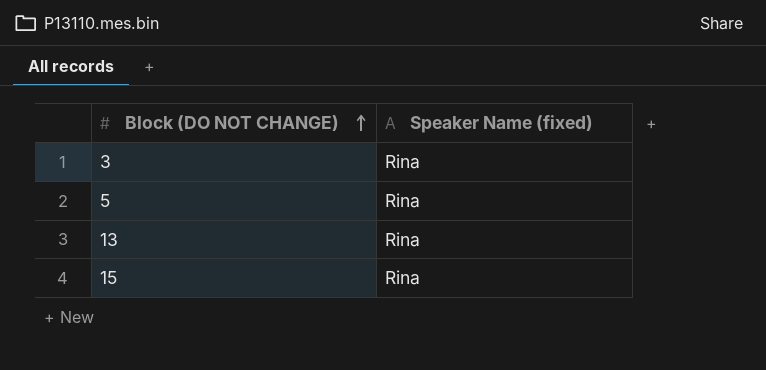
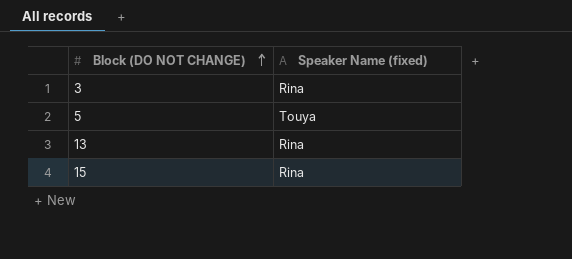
5 | Speaker Name (fixed): Rina -> Touya

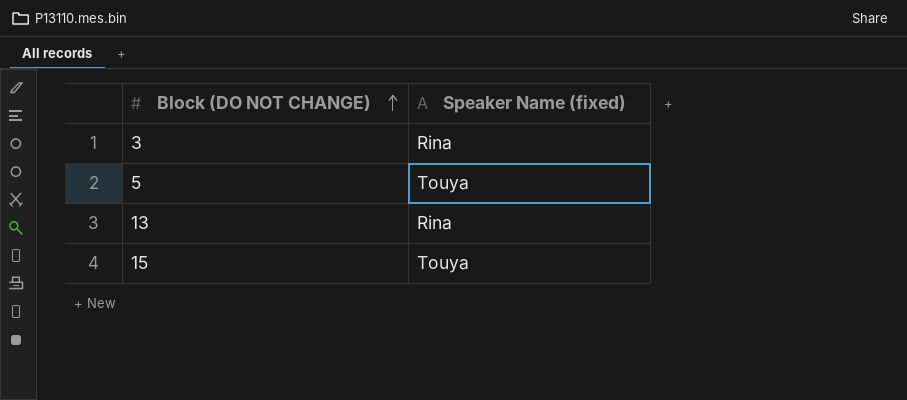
15 | Speaker Name (fixed): Rina -> Touya

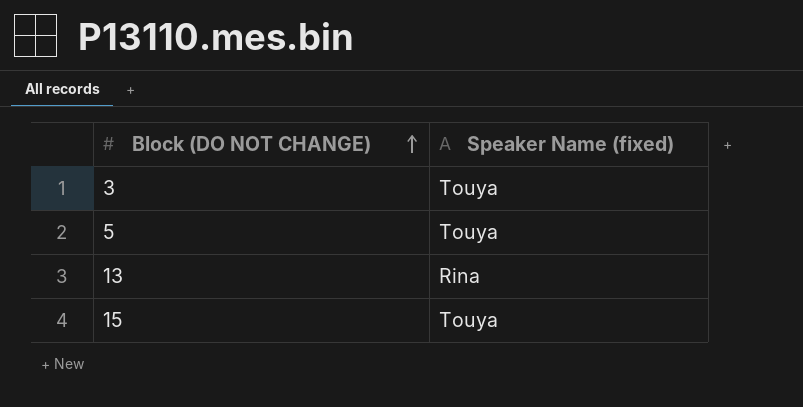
3 | Speaker Name (fixed): Rina -> Touya

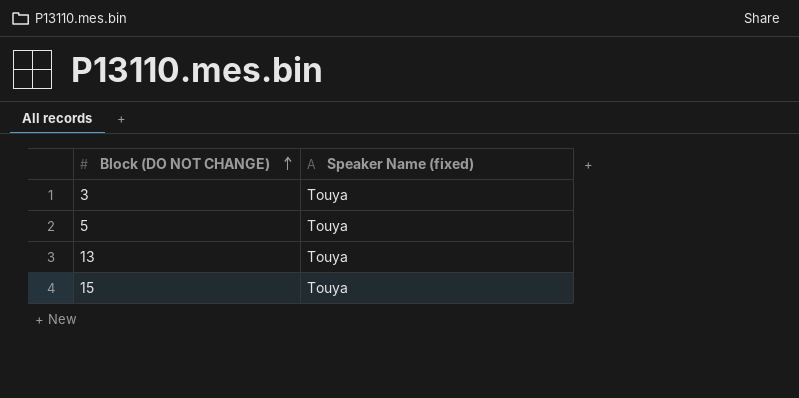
13 | Speaker Name (fixed): Rina -> Touya

